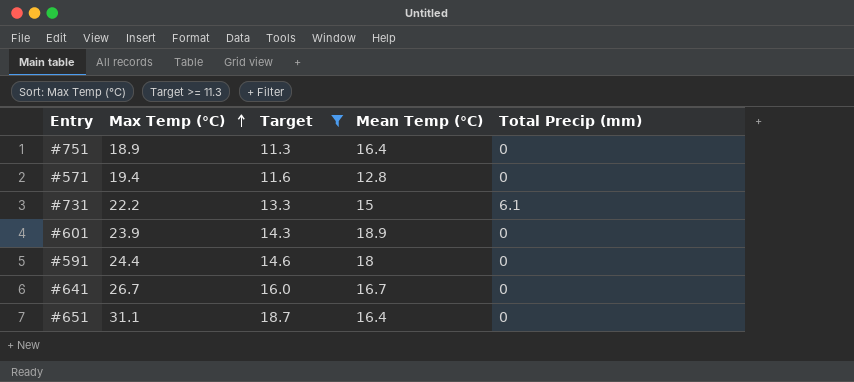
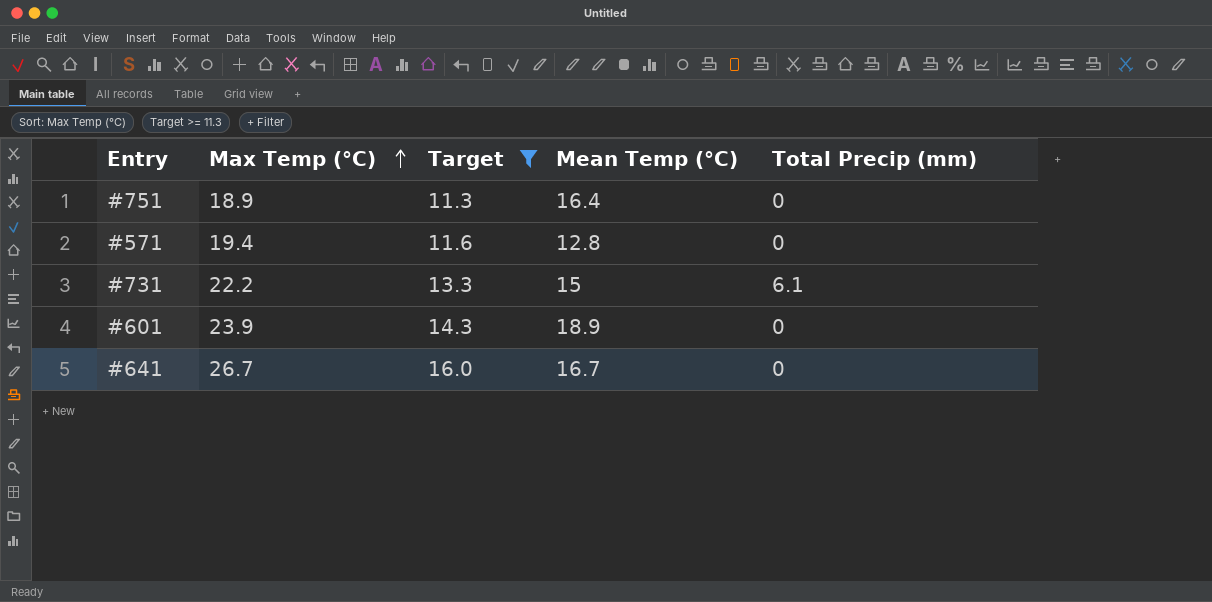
row #591: 24.4 | 14.6 | 18 | 0 -> none
row #651: 31.1 | 18.7 | 16.4 | 0 -> none

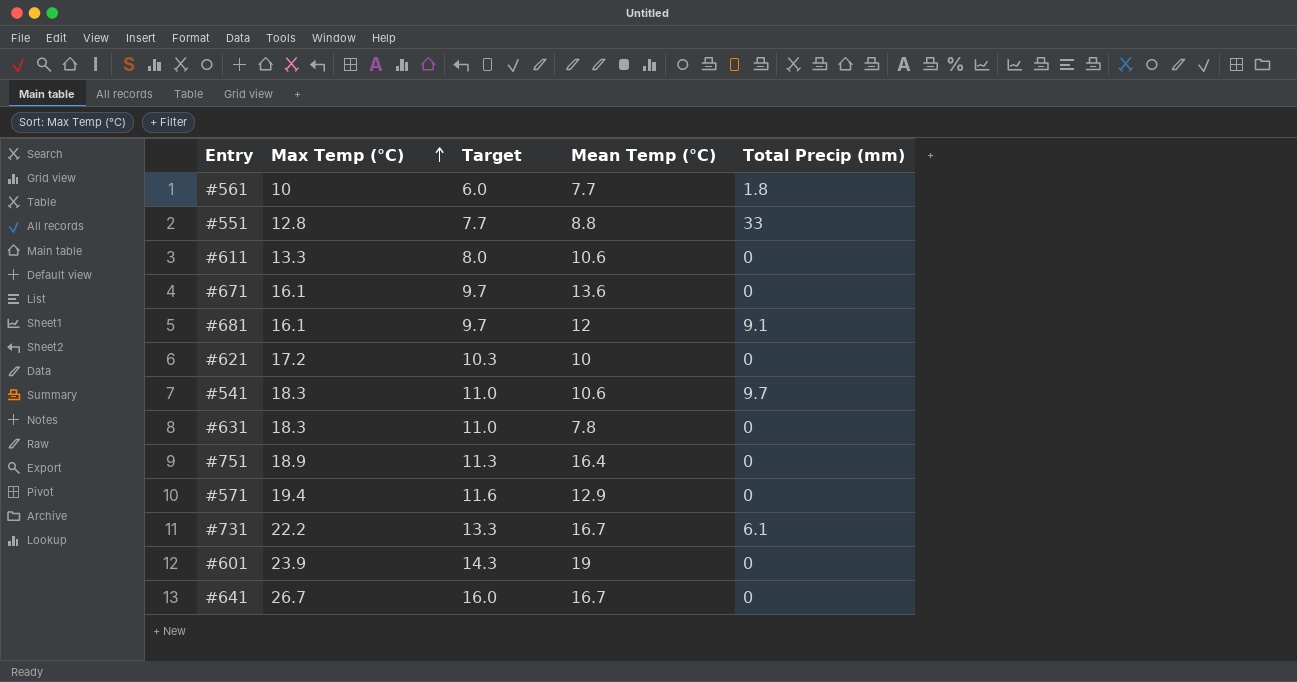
filter: Target >= 11.3 -> none
#571 | Mean Temp (°C): 12.8 -> 12.9
#731 | Mean Temp (°C): 15 -> 16.7
#601 | Mean Temp (°C): 18.9 -> 19

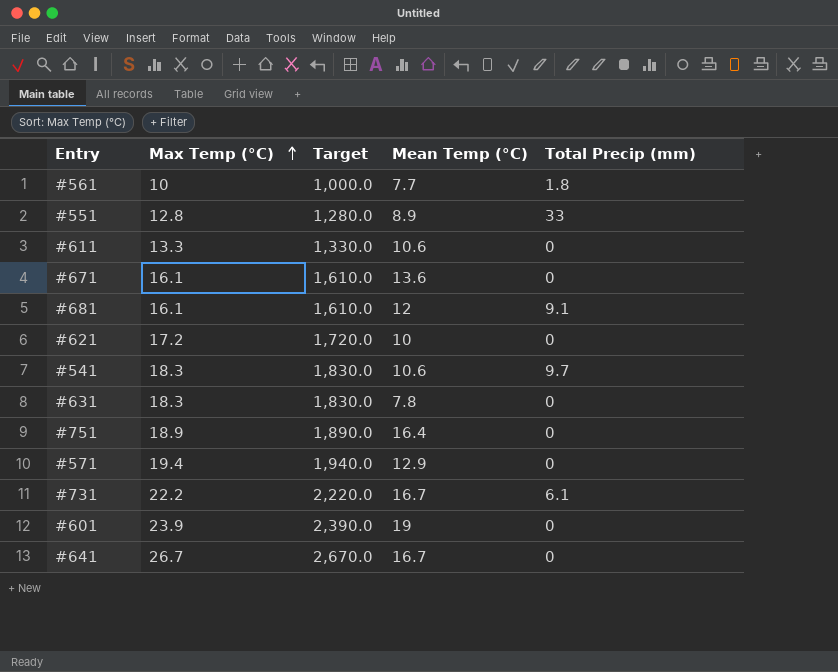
column Target | formula: [Max Temp (°C)] * 0.6 -> [Max Temp (°C)] * 100
#551 | Mean Temp (°C): 8.8 -> 8.9

